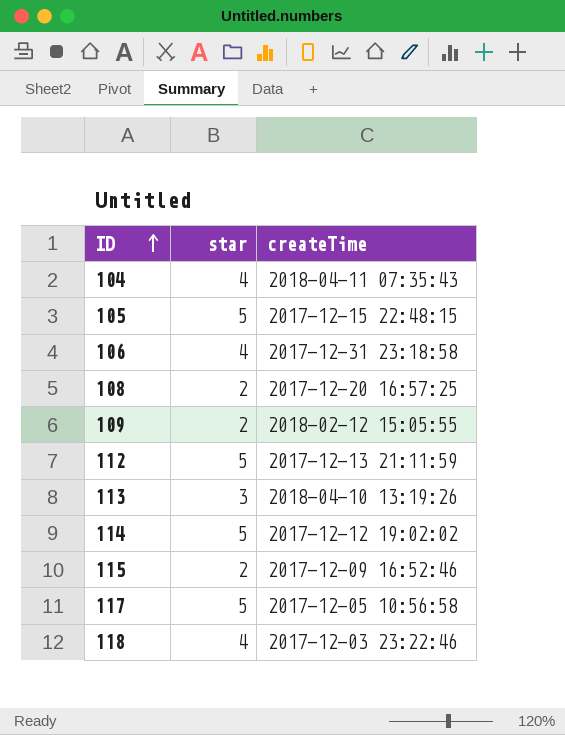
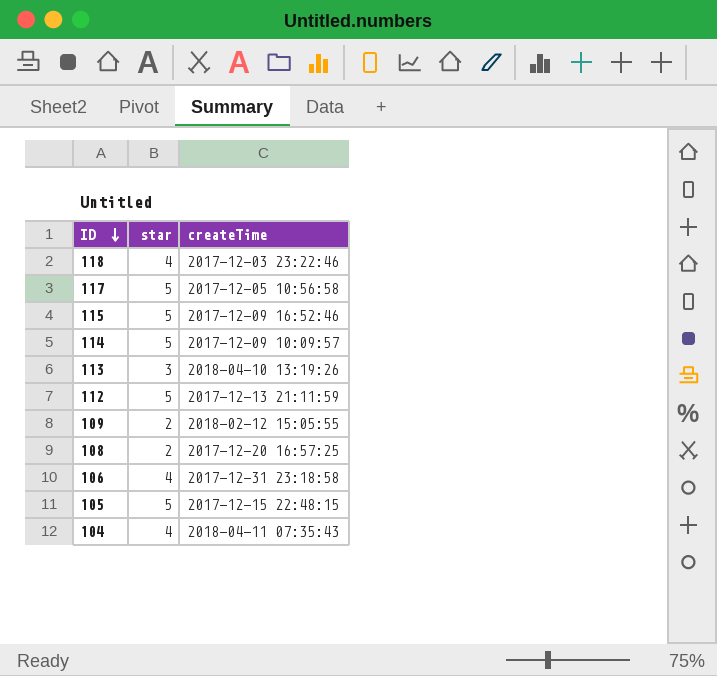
row order: ID ascending -> ID descending
115 | star: 2 -> 5
114 | createTime: 2017-12-12 19:02:02 -> 2017-12-09 10:09:57

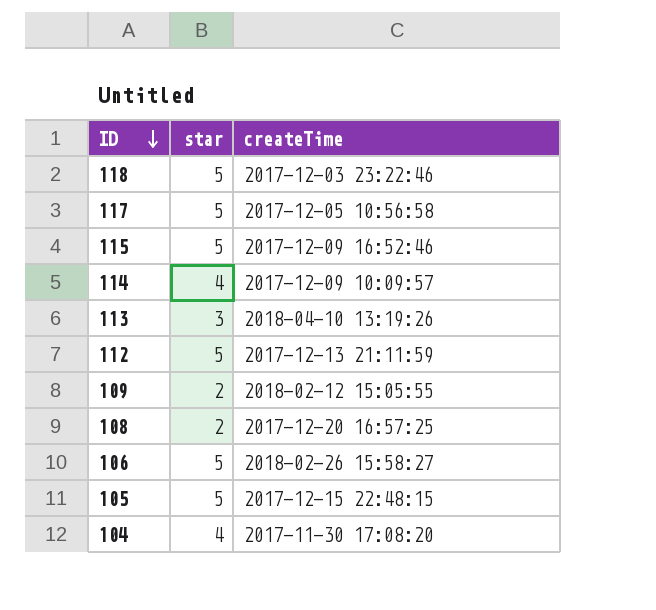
118 | star: 4 -> 5
114 | star: 5 -> 4
106 | star: 4 -> 5
106 | createTime: 2017-12-31 23:18:58 -> 2018-02-26 15:58:27
104 | createTime: 2018-04-11 07:35:43 -> 2017-11-30 17:08:20

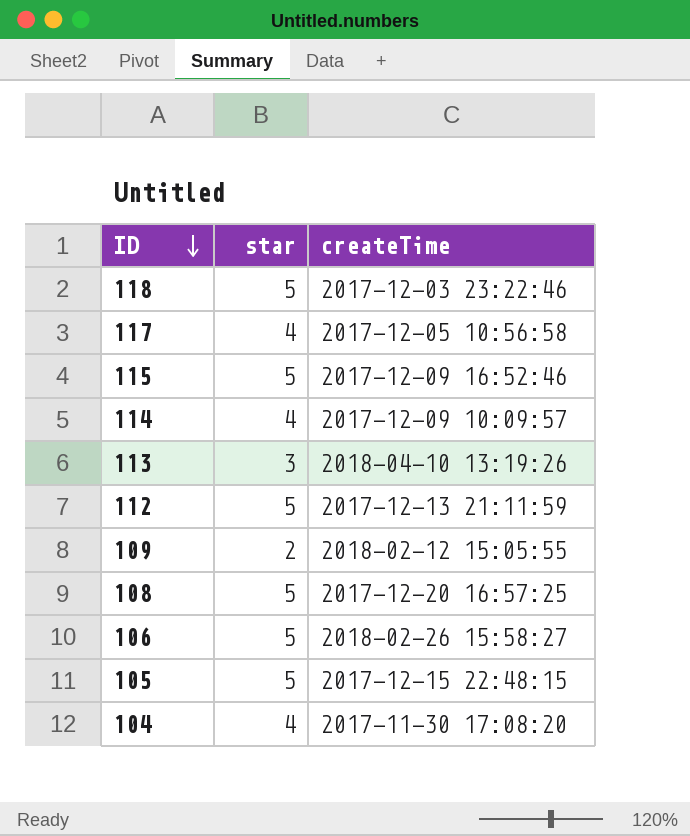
117 | star: 5 -> 4
108 | star: 2 -> 5

